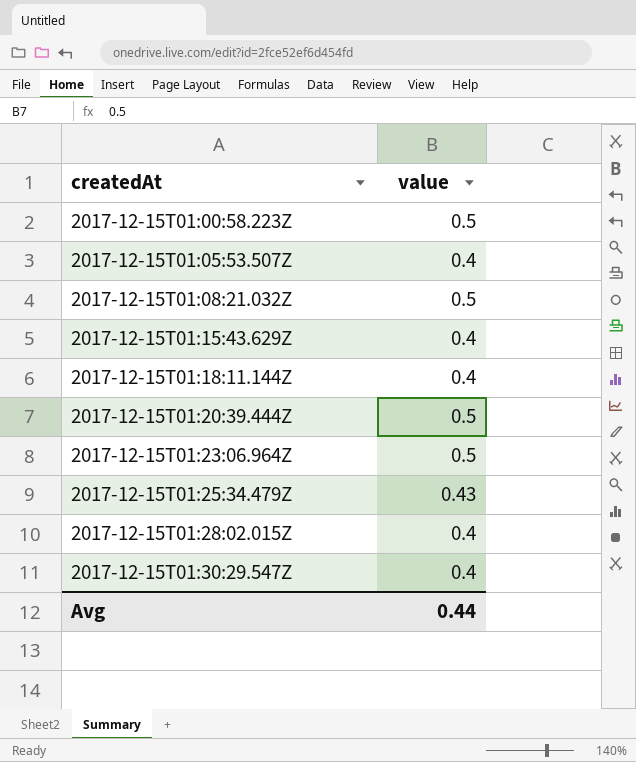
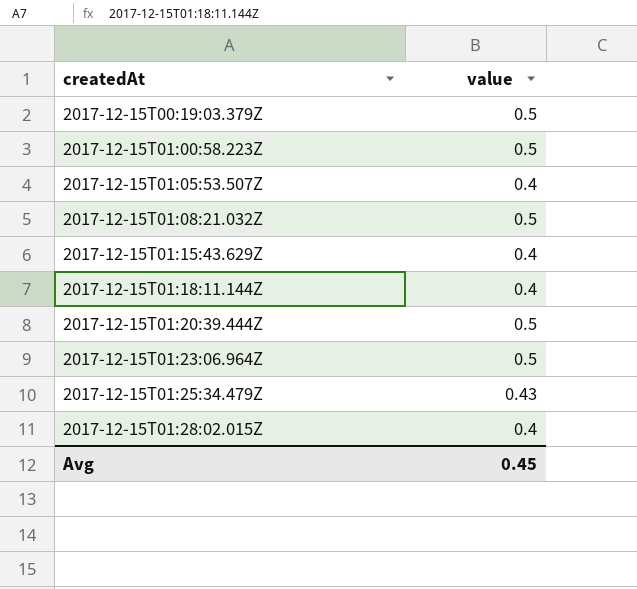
row 2017-12-15T01:30:29.547Z: 0.4 -> none
row 2017-12-15T00:19:03.379Z: none -> 0.5
Avg | value: 0.44 -> 0.45

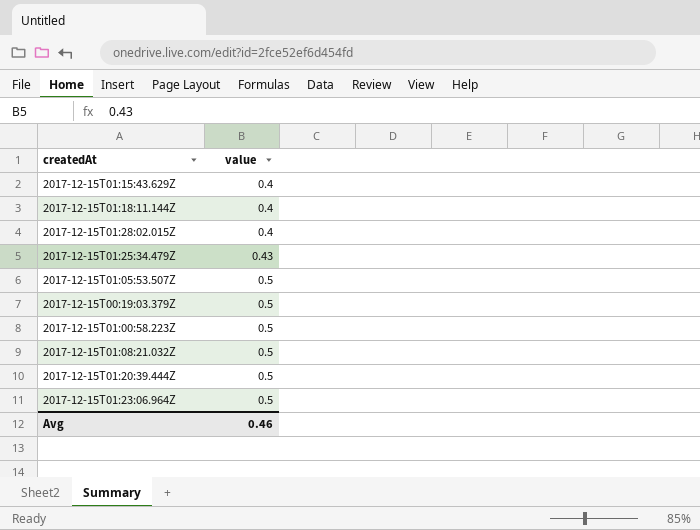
row order: createdAt ascending -> value ascending
2017-12-15T01:05:53.507Z | value: 0.4 -> 0.5
Avg | value: 0.45 -> 0.46

